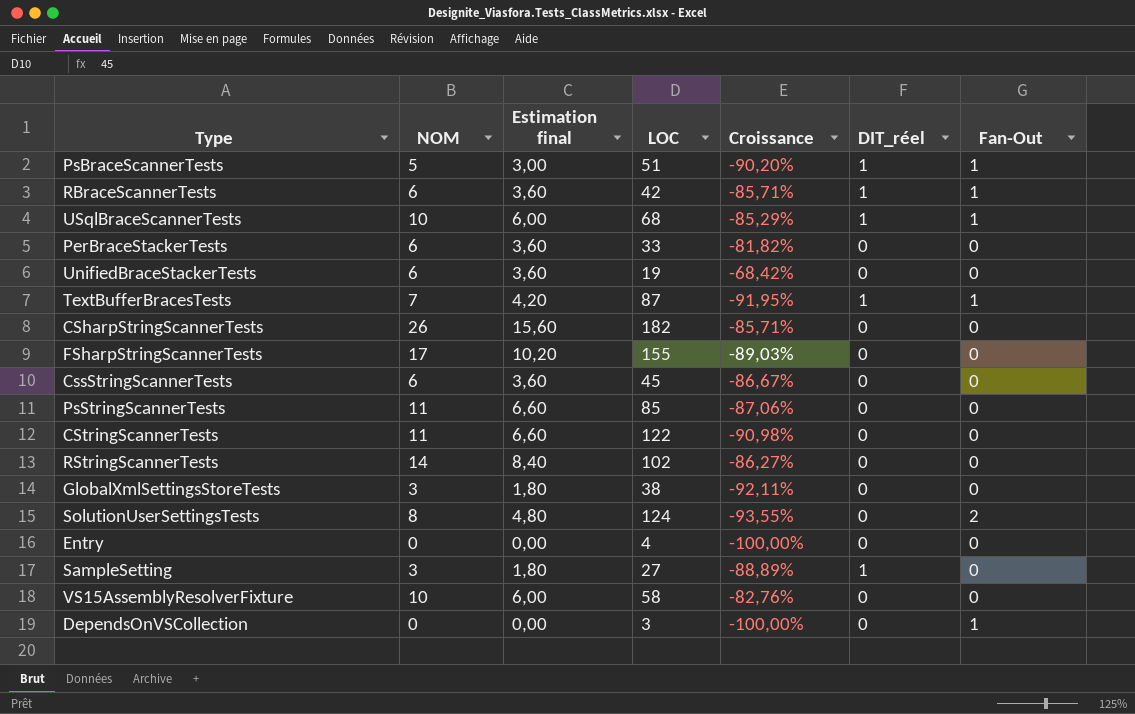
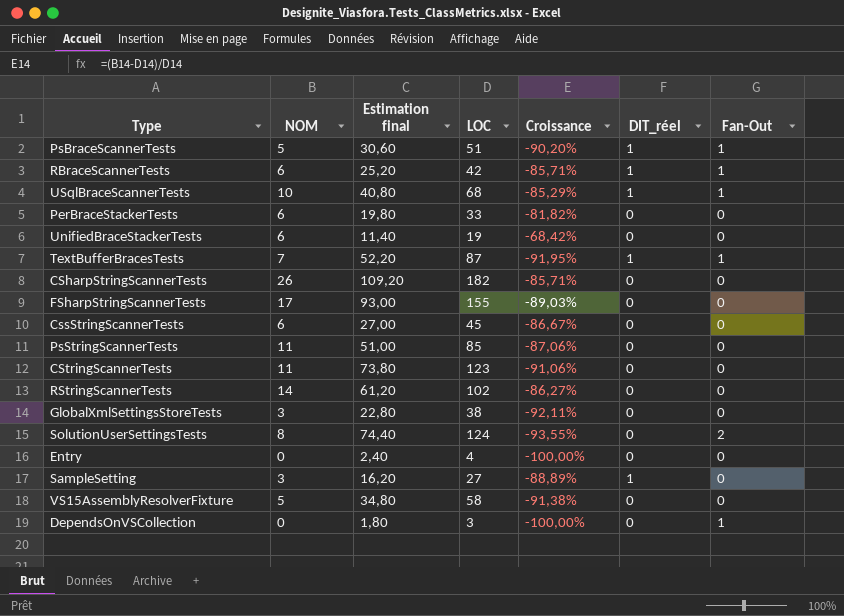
column Estimation final | formula: [NOM] * 0,6 -> [LOC] * 0,6
CStringScannerTests | LOC: 122 -> 123
CStringScannerTests | Croissance: -90,98% -> -91,06%
VS15AssemblyResolverFixture | NOM: 10 -> 5
VS15AssemblyResolverFixture | Croissance: -82,76% -> -91,38%

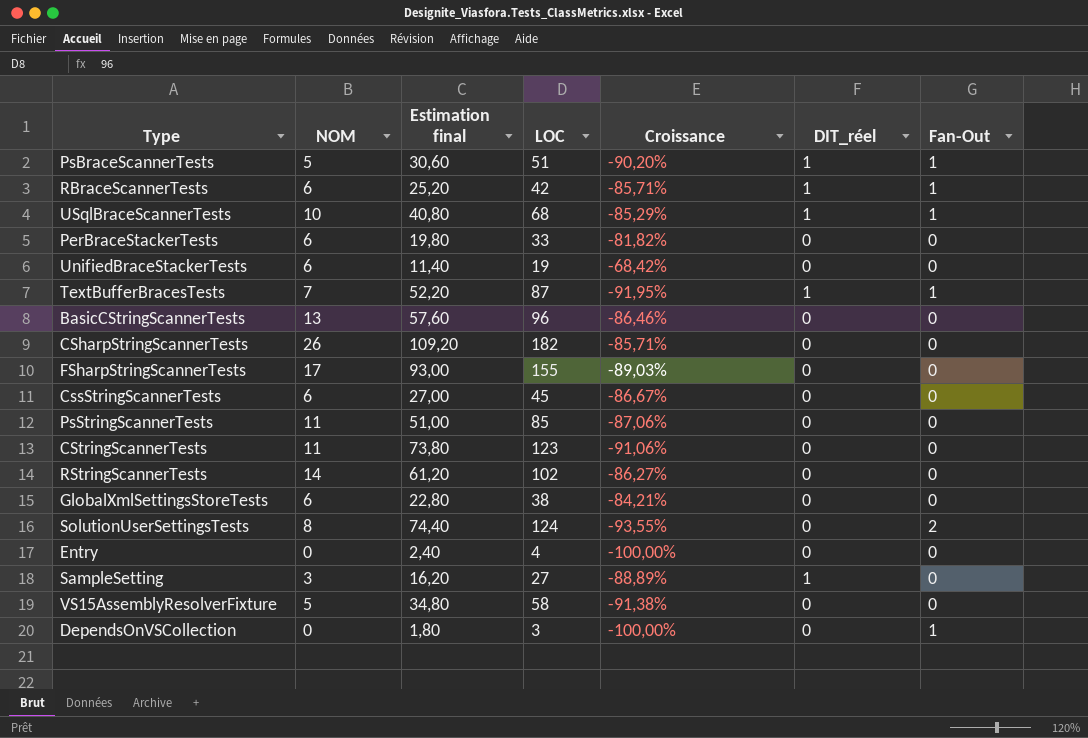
row BasicCStringScannerTests: none -> 13 | 57,60 | 96 | -86,46% | 0 | 0
GlobalXmlSettingsStoreTests | NOM: 3 -> 6
GlobalXmlSettingsStoreTests | Croissance: -92,11% -> -84,21%

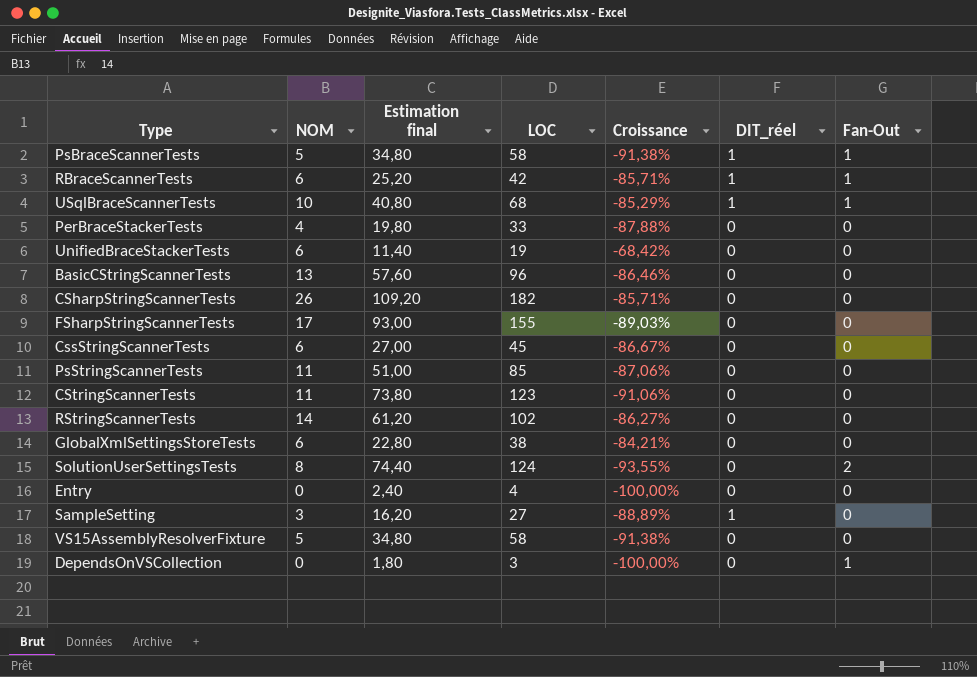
row TextBufferBracesTests: 7 | 52,20 | 87 | -91,95% | 1 | 1 -> none
PsBraceScannerTests | Estimation final: 30,60 -> 34,80
PsBraceScannerTests | LOC: 51 -> 58
PsBraceScannerTests | Croissance: -90,20% -> -91,38%
PerBraceStackerTests | NOM: 6 -> 4
PerBraceStackerTests | Croissance: -81,82% -> -87,88%

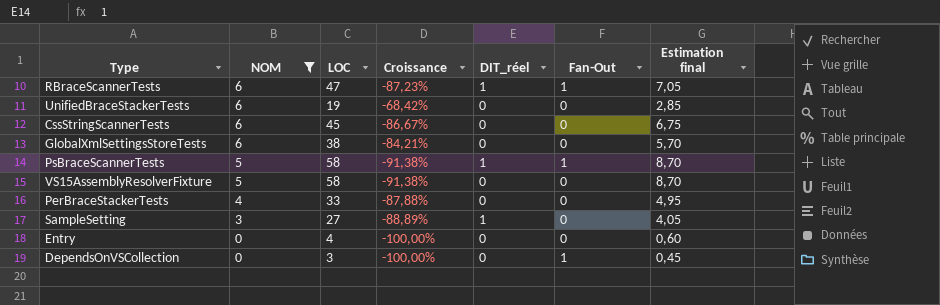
filter: none -> NOM <= 6
row order: none -> NOM descending
column Estimation final | formula: [LOC] * 0,6 -> [LOC] * 0,15
column Estimation final | position: 3 -> 7
RBraceScannerTests | LOC: 42 -> 47
RBraceScannerTests | Croissance: -85,71% -> -87,23%

